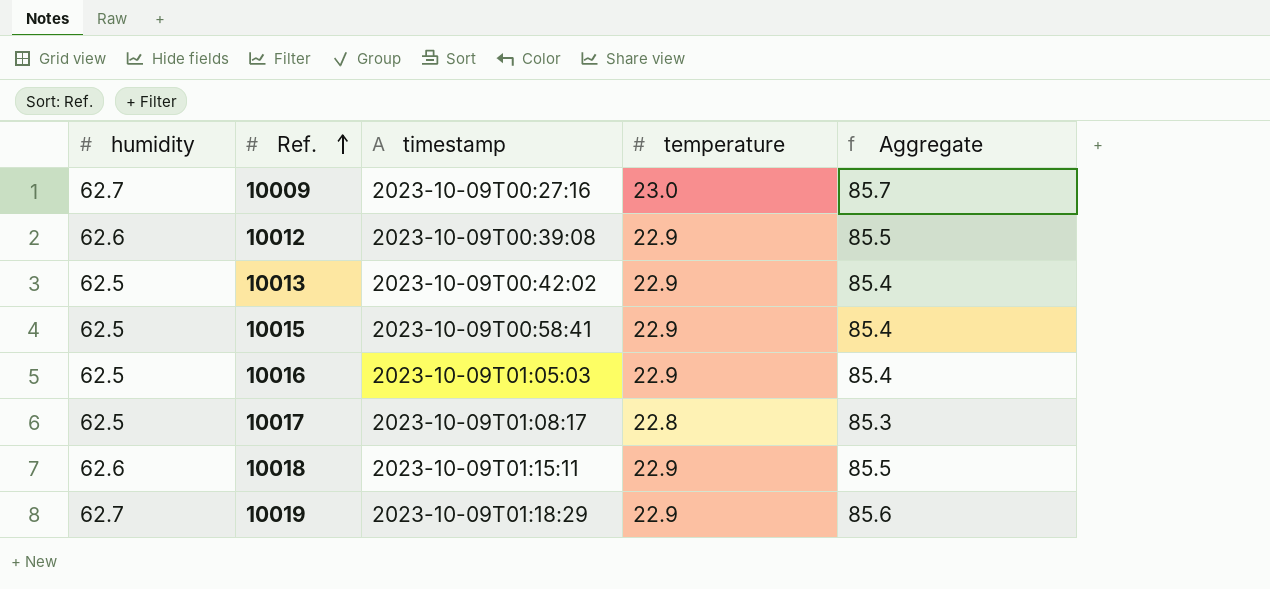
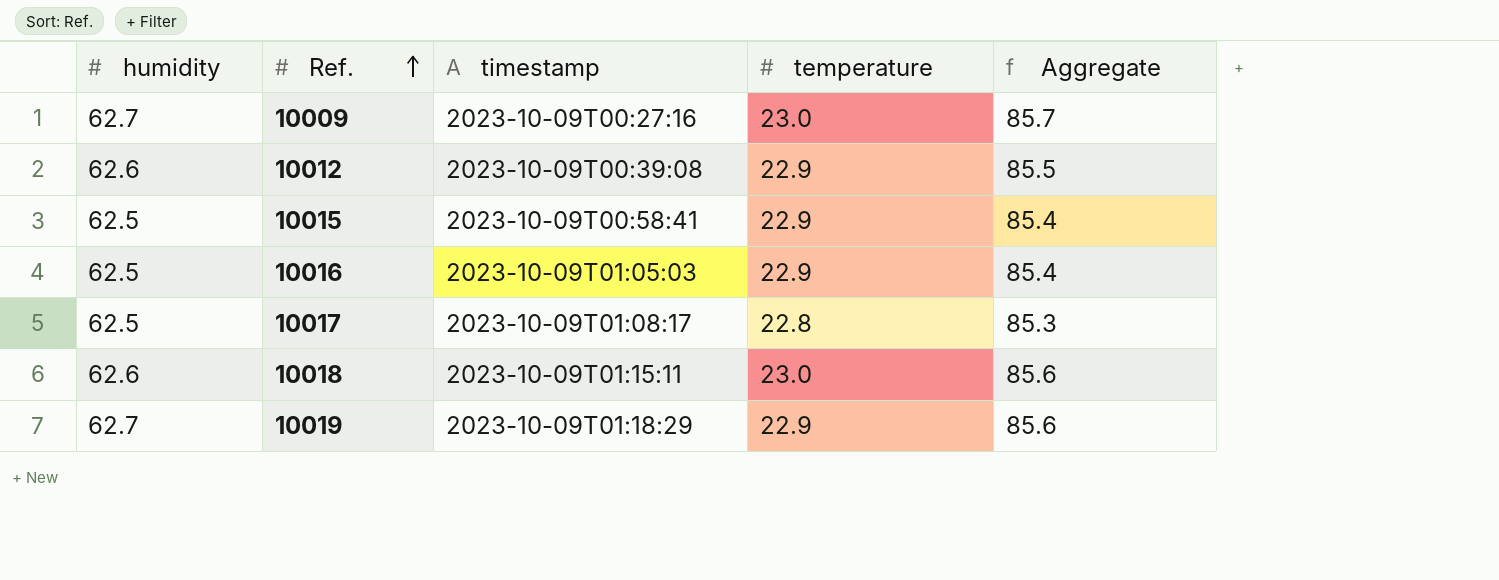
row 10013: 62.5 | 2023-10-09T00:42:02 | 22.9 | 85.4 -> none
10018 | temperature: 22.9 -> 23.0
10018 | Aggregate: 85.5 -> 85.6

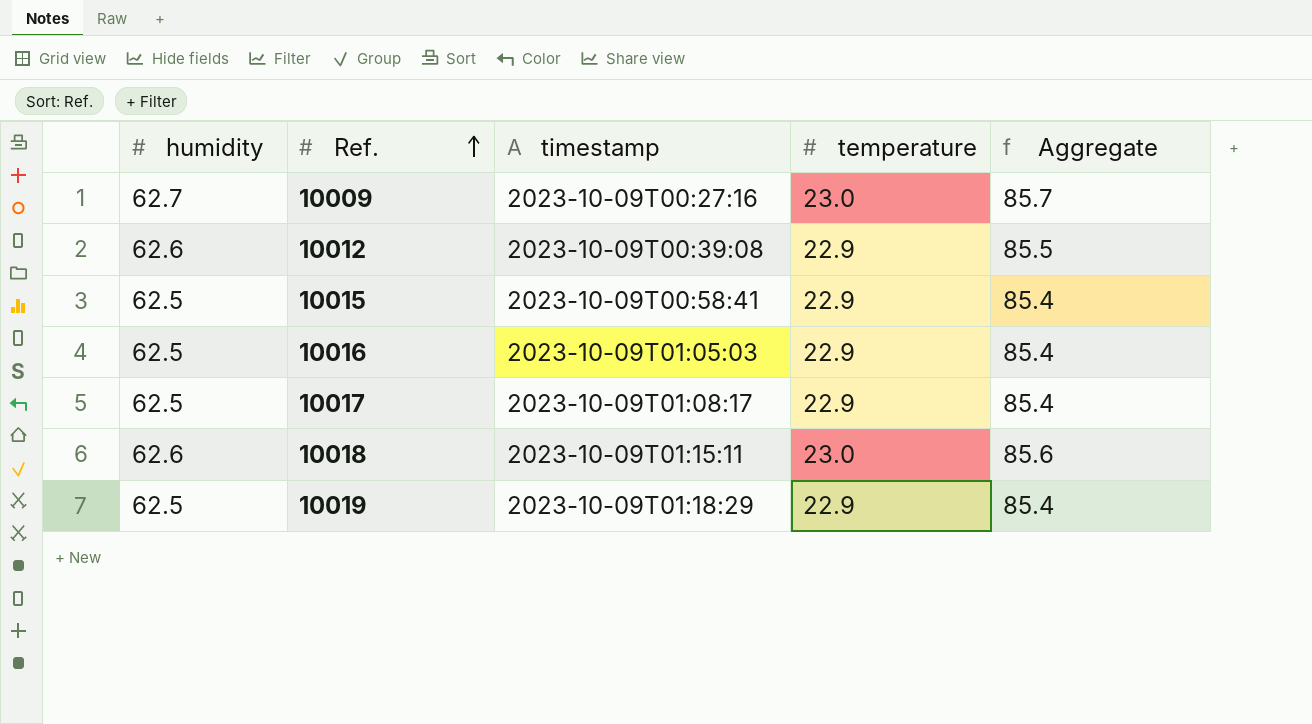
10017 | temperature: 22.8 -> 22.9
10017 | Aggregate: 85.3 -> 85.4
10019 | humidity: 62.7 -> 62.5
10019 | Aggregate: 85.6 -> 85.4

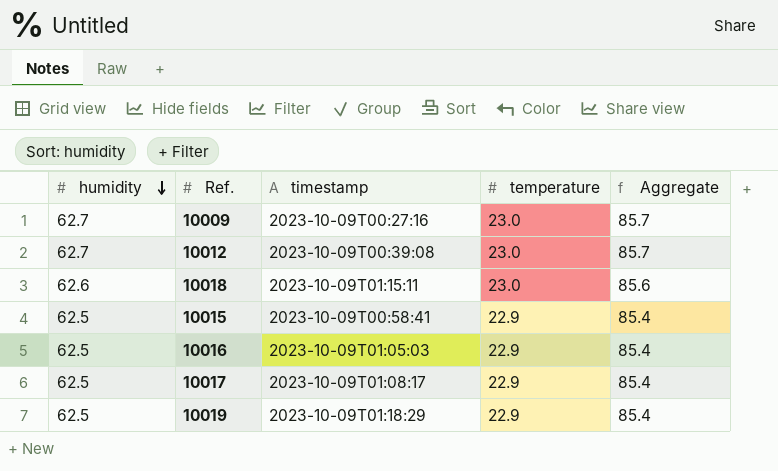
row order: Ref. ascending -> humidity descending
10012 | humidity: 62.6 -> 62.7
10012 | temperature: 22.9 -> 23.0
10012 | Aggregate: 85.5 -> 85.7

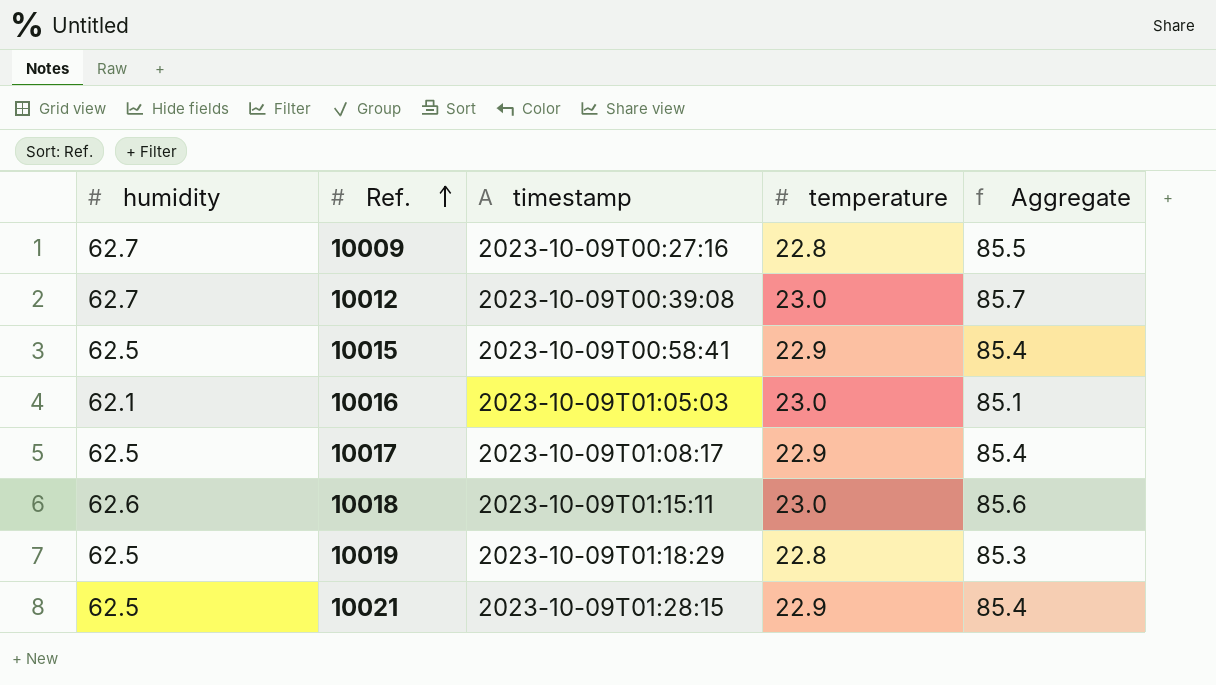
row order: humidity descending -> Ref. ascending
10009 | temperature: 23.0 -> 22.8
10009 | Aggregate: 85.7 -> 85.5
10016 | humidity: 62.5 -> 62.1
10016 | temperature: 22.9 -> 23.0
10016 | Aggregate: 85.4 -> 85.1
10019 | temperature: 22.9 -> 22.8
10019 | Aggregate: 85.4 -> 85.3
row 10021: none -> 62.5 | 2023-10-09T01:28:15 | 22.9 | 85.4

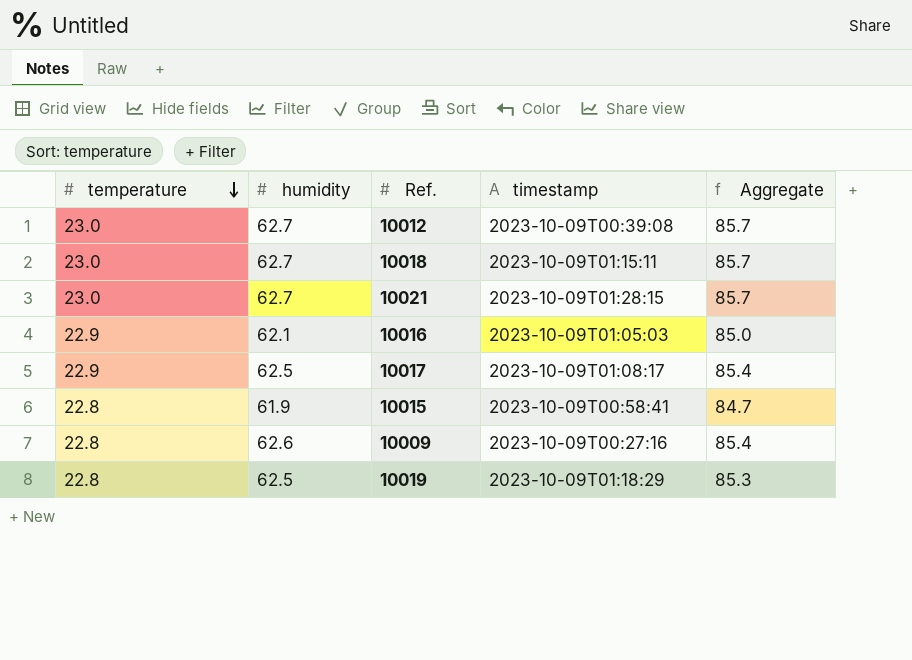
row order: Ref. ascending -> temperature descending
column temperature | position: 4 -> 1
10018 | humidity: 62.6 -> 62.7
10018 | Aggregate: 85.6 -> 85.7
10021 | temperature: 22.9 -> 23.0
10021 | humidity: 62.5 -> 62.7
10021 | Aggregate: 85.4 -> 85.7
10016 | temperature: 23.0 -> 22.9
10016 | Aggregate: 85.1 -> 85.0
10015 | temperature: 22.9 -> 22.8
10015 | humidity: 62.5 -> 61.9
10015 | Aggregate: 85.4 -> 84.7
10009 | humidity: 62.7 -> 62.6
10009 | Aggregate: 85.5 -> 85.4

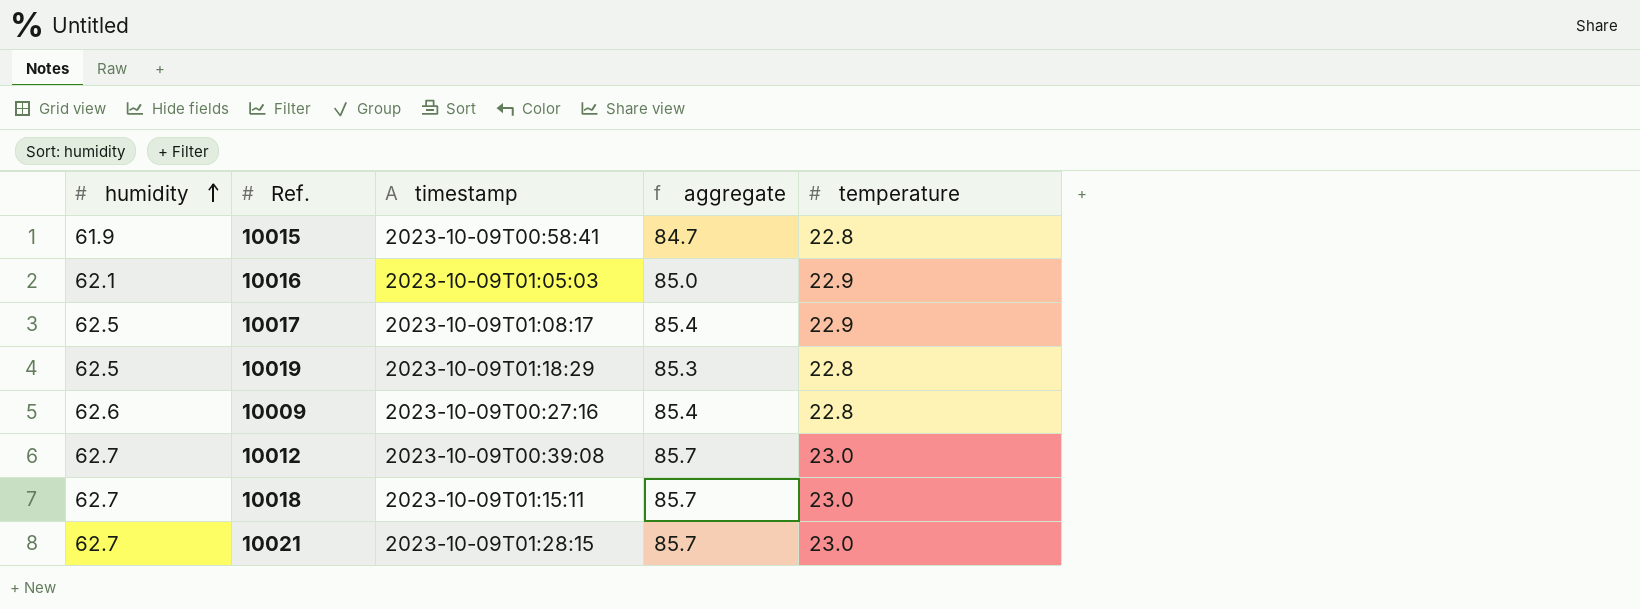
row order: temperature descending -> humidity ascending
column name: Aggregate -> aggregate
column temperature | position: 1 -> 5

